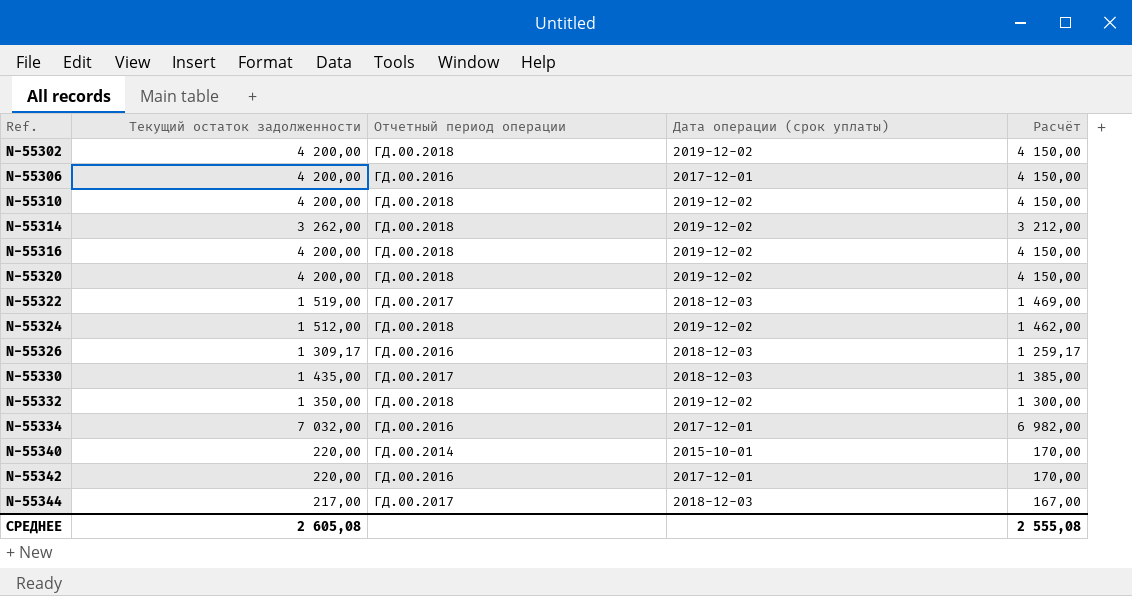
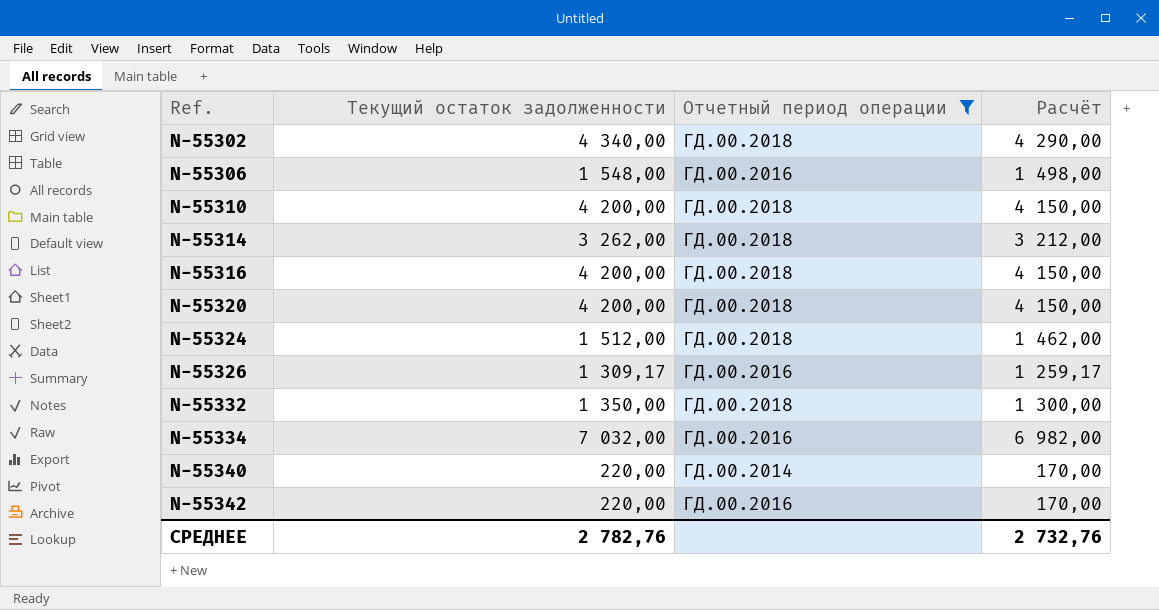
filter: none -> Отчетный период операции != ГД.00.2017
column Дата операции (срок уплаты) | position: 4 -> none
N-55302 | Текущий остаток задолженности: 4 200,00 -> 4 340,00
N-55302 | Расчёт: 4 150,00 -> 4 290,00
N-55306 | Текущий остаток задолженности: 4 200,00 -> 1 548,00
N-55306 | Расчёт: 4 150,00 -> 1 498,00
СРЕДНЕЕ | Текущий остаток задолженности: 2 605,08 -> 2 782,76
СРЕДНЕЕ | Расчёт: 2 555,08 -> 2 732,76

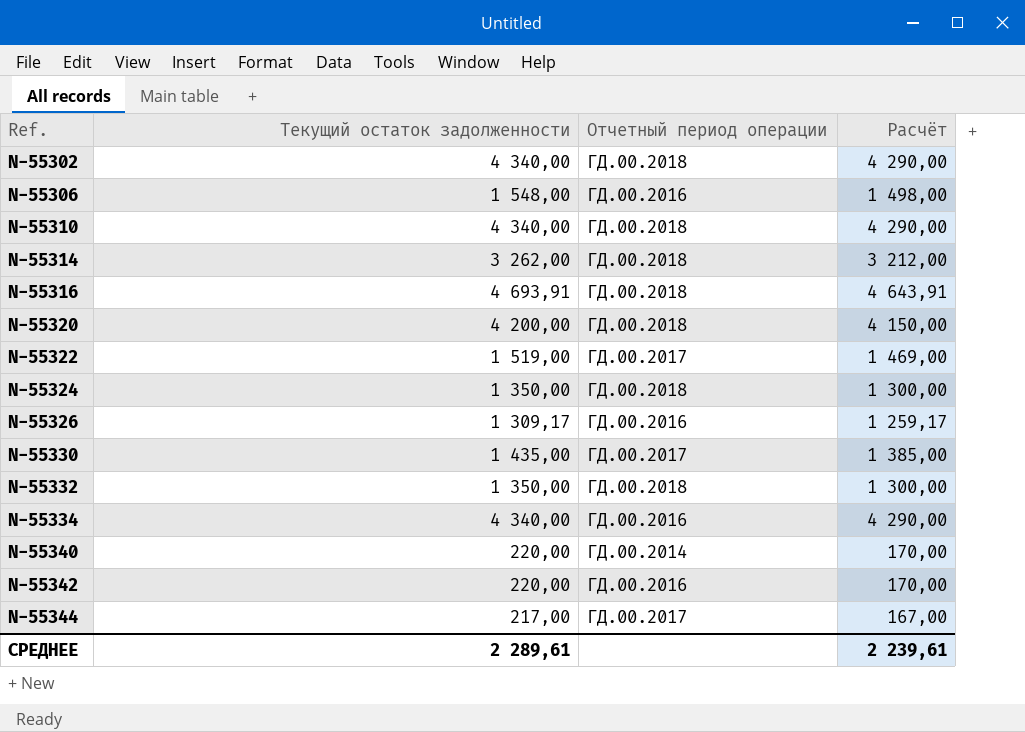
filter: Отчетный период операции != ГД.00.2017 -> none
N-55310 | Текущий остаток задолженности: 4 200,00 -> 4 340,00
N-55310 | Расчёт: 4 150,00 -> 4 290,00
N-55316 | Текущий остаток задолженности: 4 200,00 -> 4 693,91
N-55316 | Расчёт: 4 150,00 -> 4 643,91
N-55324 | Текущий остаток задолженности: 1 512,00 -> 1 350,00
N-55324 | Расчёт: 1 462,00 -> 1 300,00
N-55334 | Текущий остаток задолженности: 7 032,00 -> 4 340,00
N-55334 | Расчёт: 6 982,00 -> 4 290,00
СРЕДНЕЕ | Текущий остаток задолженности: 2 782,76 -> 2 289,61
СРЕДНЕЕ | Расчёт: 2 732,76 -> 2 239,61

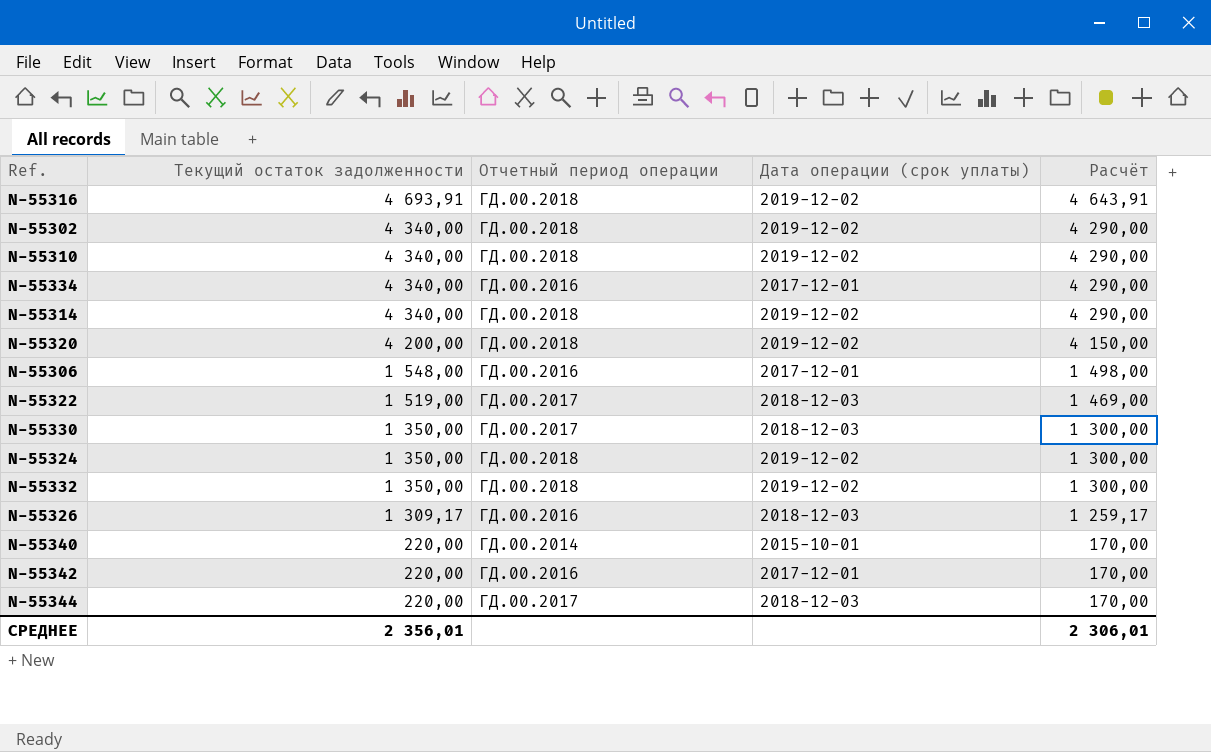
row order: Ref. ascending -> Текущий остаток задолженности descending
column Дата операции (срок уплаты) | position: none -> 4
N-55314 | Текущий остаток задолженности: 3 262,00 -> 4 340,00
N-55314 | Расчёт: 3 212,00 -> 4 290,00
N-55330 | Текущий остаток задолженности: 1 435,00 -> 1 350,00
N-55330 | Расчёт: 1 385,00 -> 1 300,00
N-55344 | Текущий остаток задолженности: 217,00 -> 220,00
N-55344 | Расчёт: 167,00 -> 170,00
СРЕДНЕЕ | Текущий остаток задолженности: 2 289,61 -> 2 356,01
СРЕДНЕЕ | Расчёт: 2 239,61 -> 2 306,01

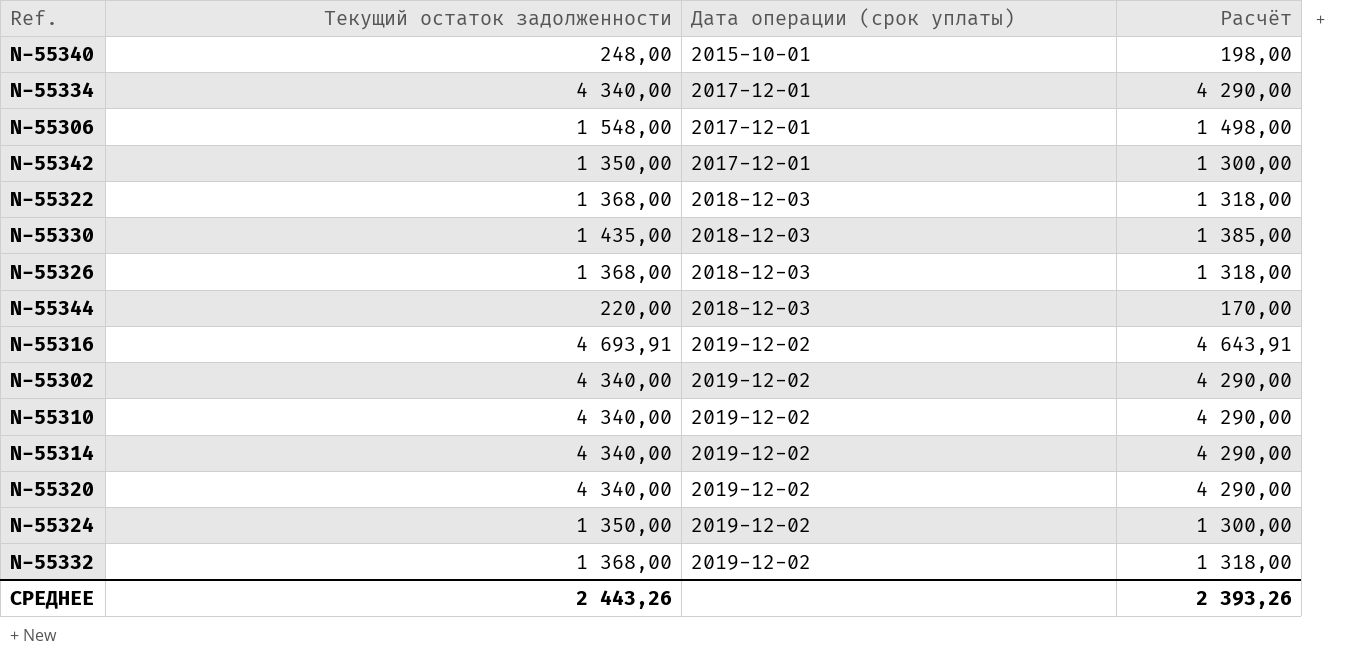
row order: Текущий остаток задолженности descending -> Дата операции (срок уплаты) ascending
column Отчетный период операции | position: 3 -> none
N-55340 | Текущий остаток задолженности: 220,00 -> 248,00
N-55340 | Расчёт: 170,00 -> 198,00
N-55342 | Текущий остаток задолженности: 220,00 -> 1 350,00
N-55342 | Расчёт: 170,00 -> 1 300,00
N-55322 | Текущий остаток задолженности: 1 519,00 -> 1 368,00
N-55322 | Расчёт: 1 469,00 -> 1 318,00
N-55330 | Текущий остаток задолженности: 1 350,00 -> 1 435,00
N-55330 | Расчёт: 1 300,00 -> 1 385,00
N-55326 | Текущий остаток задолженности: 1 309,17 -> 1 368,00
N-55326 | Расчёт: 1 259,17 -> 1 318,00
N-55320 | Текущий остаток задолженности: 4 200,00 -> 4 340,00
N-55320 | Расчёт: 4 150,00 -> 4 290,00
N-55332 | Текущий остаток задолженности: 1 350,00 -> 1 368,00
N-55332 | Расчёт: 1 300,00 -> 1 318,00
СРЕДНЕЕ | Текущий остаток задолженности: 2 356,01 -> 2 443,26
СРЕДНЕЕ | Расчёт: 2 306,01 -> 2 393,26

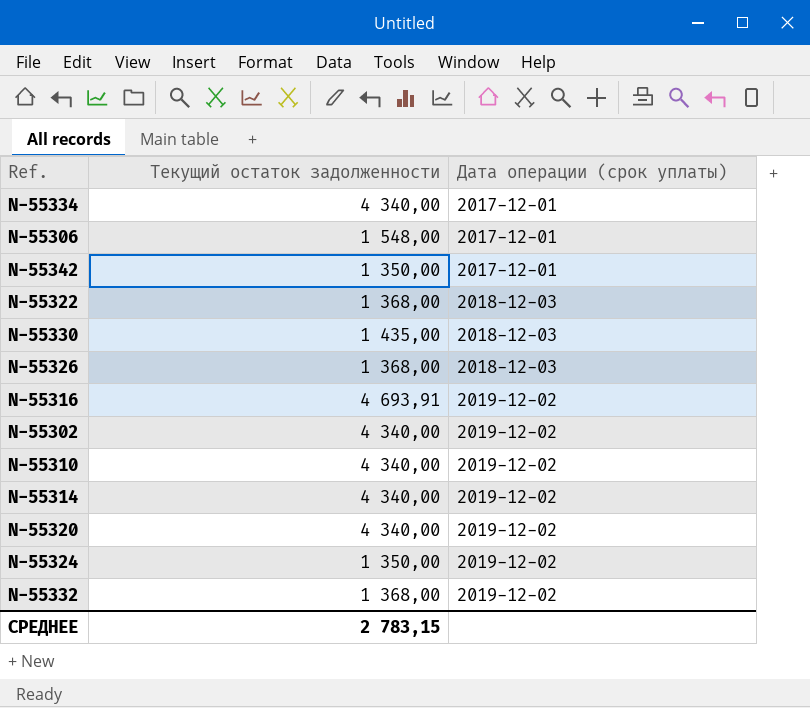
column Расчёт | formula: [Текущий остаток задолженности] - 50 -> none
row N-55340: 248,00 | 2015-10-01 | 198,00 -> none
row N-55344: 220,00 | 2018-12-03 | 170,00 -> none
СРЕДНЕЕ | Текущий остаток задолженности: 2 443,26 -> 2 783,15

